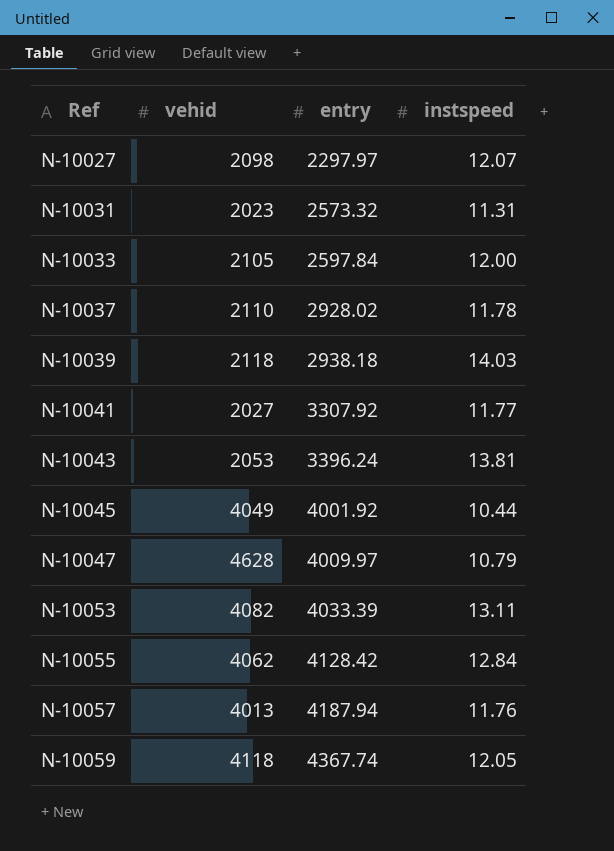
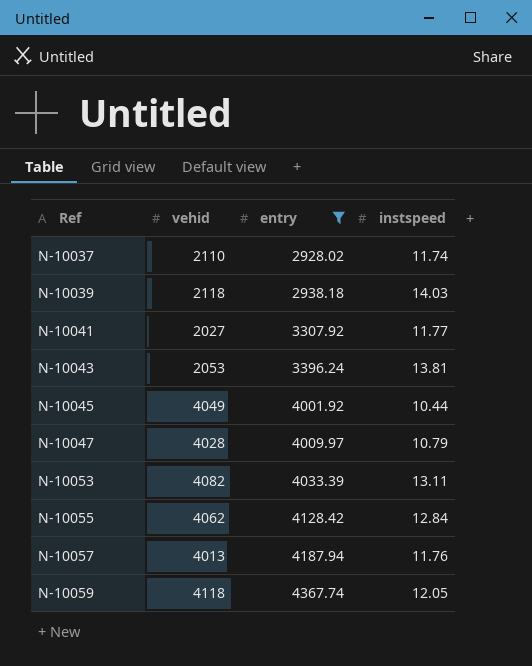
filter: none -> entry >= 2928.02
N-10037 | instspeed: 11.78 -> 11.74
N-10047 | vehid: 4628 -> 4028

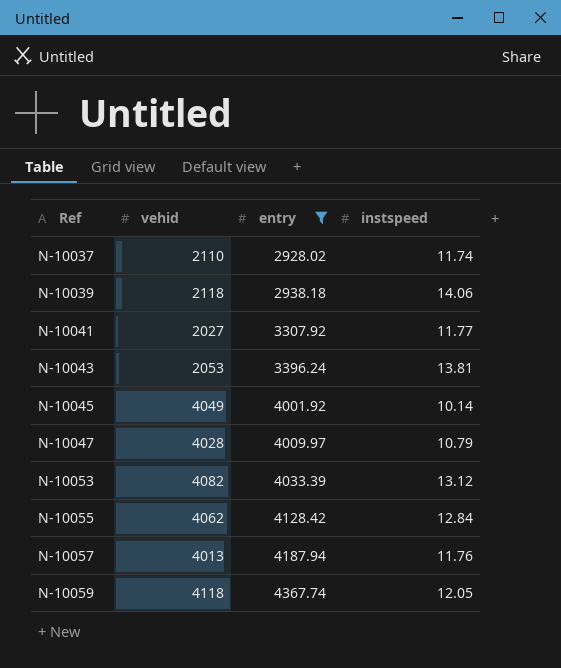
N-10039 | instspeed: 14.03 -> 14.06
N-10045 | instspeed: 10.44 -> 10.14
N-10053 | instspeed: 13.11 -> 13.12

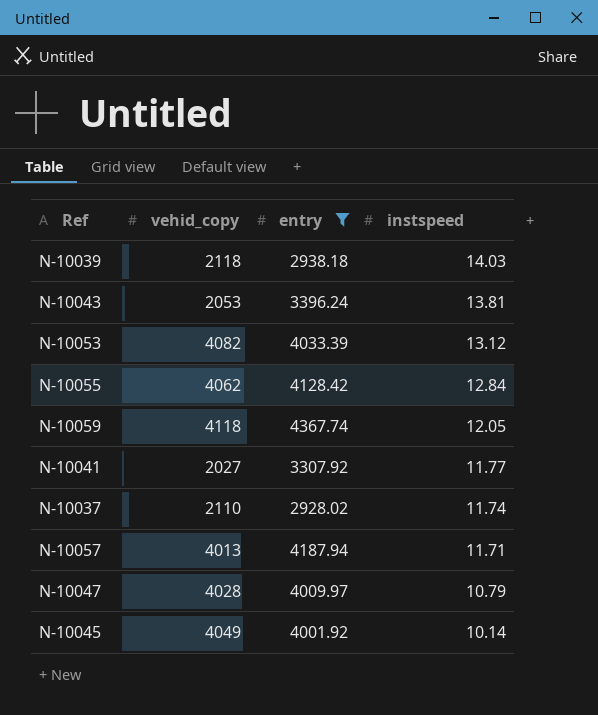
row order: Ref ascending -> instspeed descending
column name: vehid -> vehid_copy
N-10039 | instspeed: 14.06 -> 14.03
N-10057 | instspeed: 11.76 -> 11.71

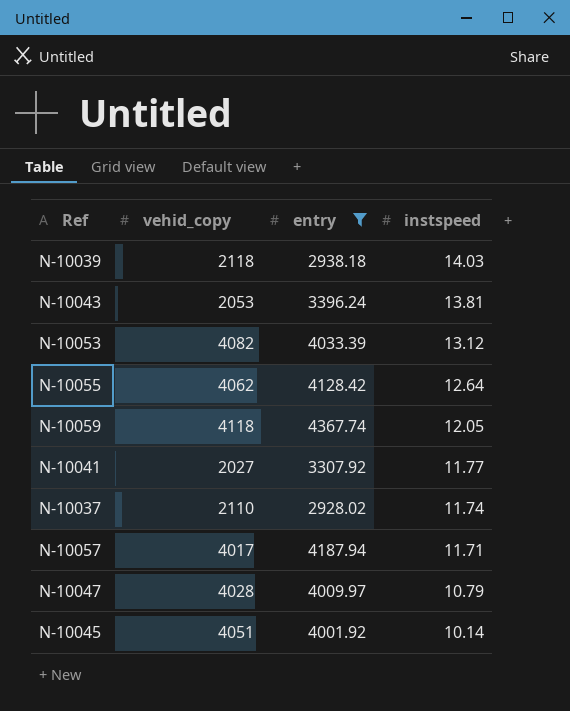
N-10055 | instspeed: 12.84 -> 12.64
N-10057 | vehid_copy: 4013 -> 4017
N-10045 | vehid_copy: 4049 -> 4051

